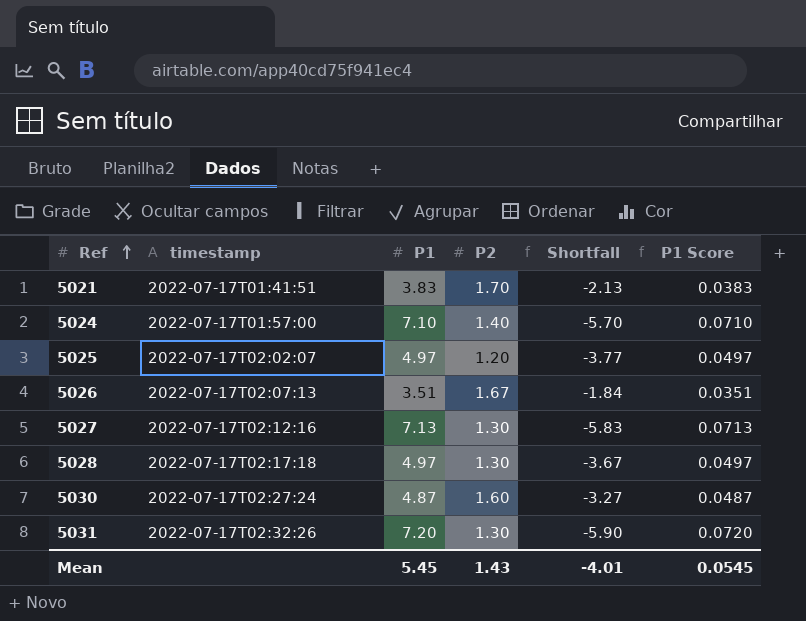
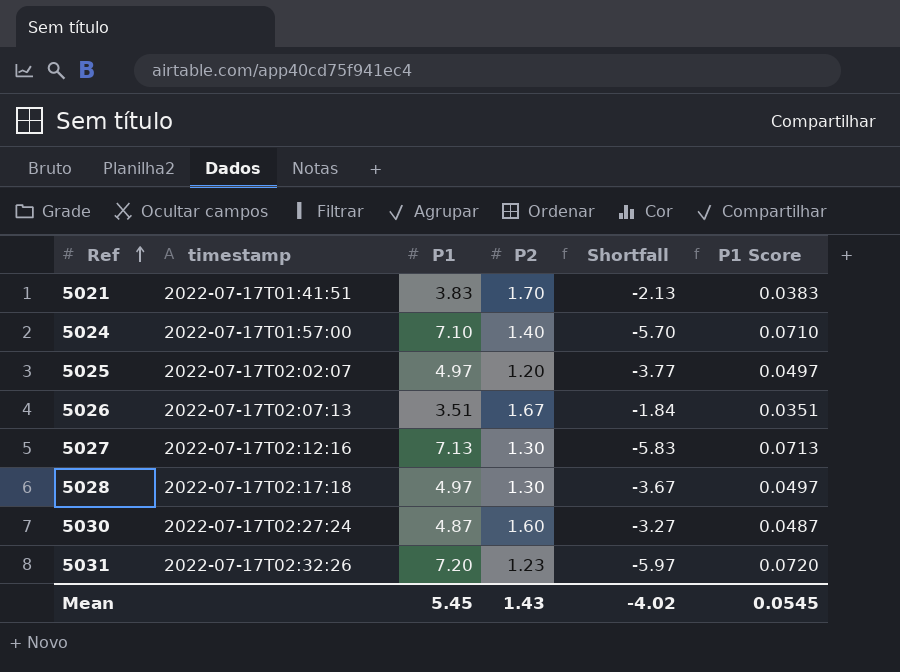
5031 | P2: 1.30 -> 1.23
5031 | Shortfall: -5.90 -> -5.97
Mean | Shortfall: -4.01 -> -4.02

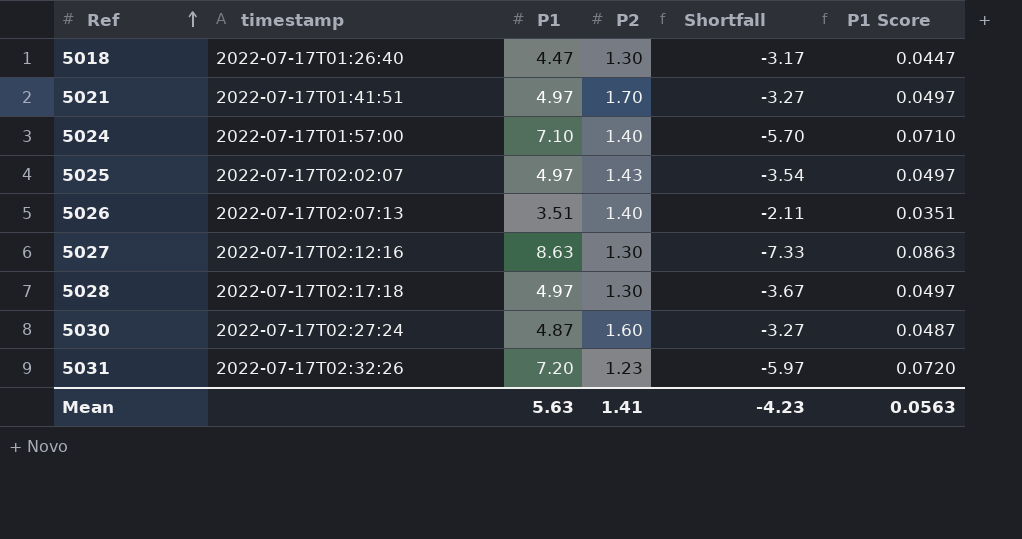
row 5018: none -> 2022-07-17T01:26:40 | 4.47 | 1.30 | -3.17 | 0.0447
5021 | P1: 3.83 -> 4.97
5021 | Shortfall: -2.13 -> -3.27
5021 | P1 Score: 0.0383 -> 0.0497
5025 | P2: 1.20 -> 1.43
5025 | Shortfall: -3.77 -> -3.54
5026 | P2: 1.67 -> 1.40
5026 | Shortfall: -1.84 -> -2.11
5027 | P1: 7.13 -> 8.63
5027 | Shortfall: -5.83 -> -7.33
5027 | P1 Score: 0.0713 -> 0.0863
Mean | P1: 5.45 -> 5.63
Mean | P2: 1.43 -> 1.41
Mean | Shortfall: -4.02 -> -4.23
Mean | P1 Score: 0.0545 -> 0.0563

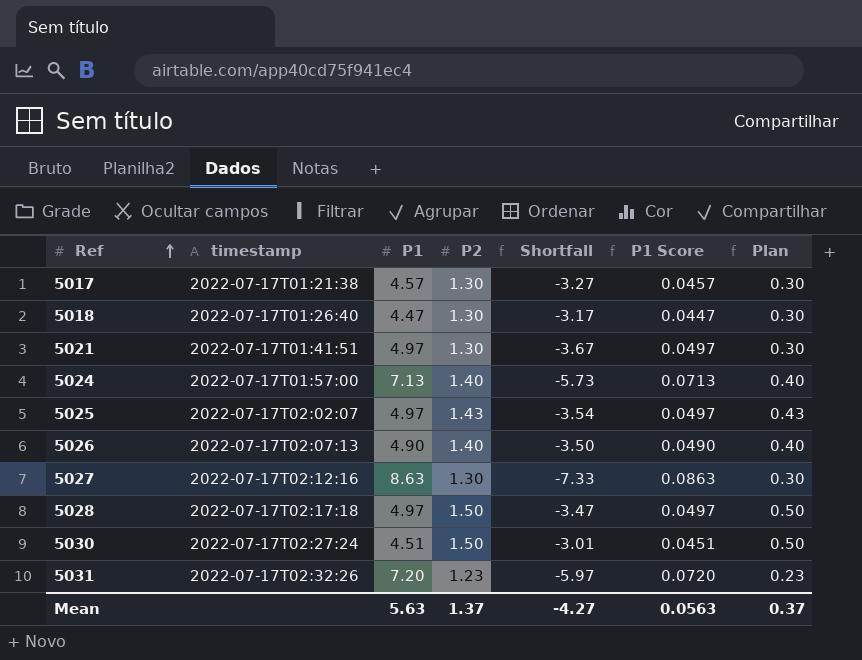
column Plan | formula: none -> [P2] - 1
row 5017: none -> 2022-07-17T01:21:38 | 4.57 | 1.30 | -3.27 | 0.0457 | 0.30
5021 | P2: 1.70 -> 1.30
5021 | Shortfall: -3.27 -> -3.67
5024 | P1: 7.10 -> 7.13
5024 | Shortfall: -5.70 -> -5.73
5024 | P1 Score: 0.0710 -> 0.0713
5026 | P1: 3.51 -> 4.90
5026 | Shortfall: -2.11 -> -3.50
5026 | P1 Score: 0.0351 -> 0.0490
5028 | P2: 1.30 -> 1.50
5028 | Shortfall: -3.67 -> -3.47
5030 | P1: 4.87 -> 4.51
5030 | P2: 1.60 -> 1.50
5030 | Shortfall: -3.27 -> -3.01
5030 | P1 Score: 0.0487 -> 0.0451
Mean | P2: 1.41 -> 1.37
Mean | Shortfall: -4.23 -> -4.27

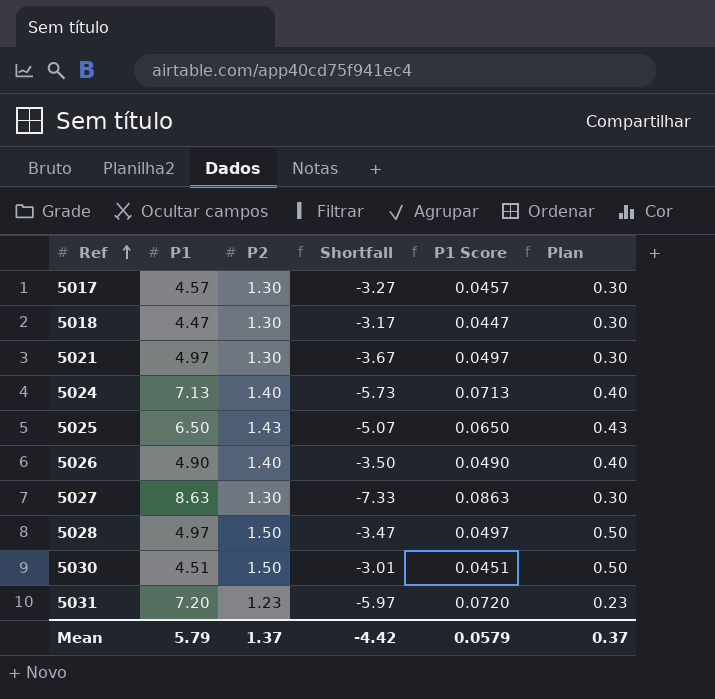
column timestamp | position: 2 -> none
5025 | P1: 4.97 -> 6.50
5025 | Shortfall: -3.54 -> -5.07
5025 | P1 Score: 0.0497 -> 0.0650
Mean | P1: 5.63 -> 5.79
Mean | Shortfall: -4.27 -> -4.42
Mean | P1 Score: 0.0563 -> 0.0579

